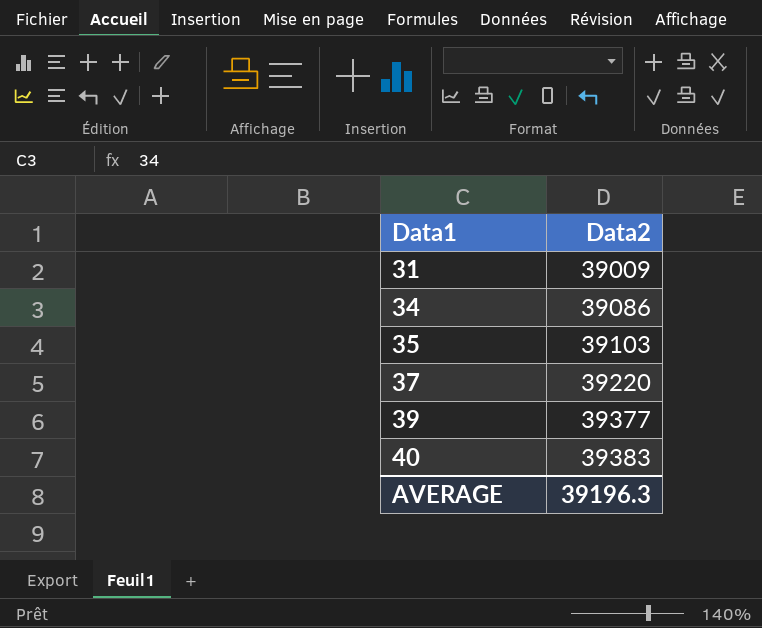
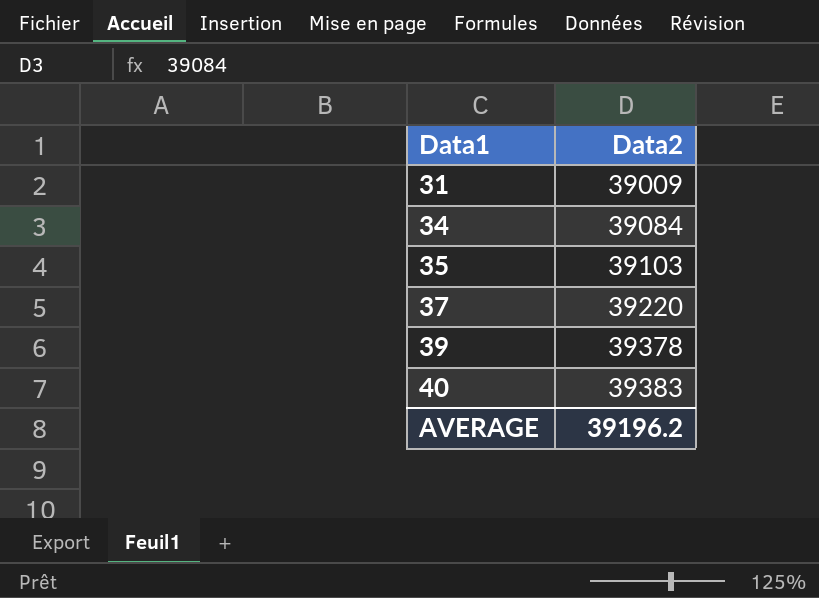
34 | Data2: 39086 -> 39084
39 | Data2: 39377 -> 39378
AVERAGE | Data2: 39196.3 -> 39196.2

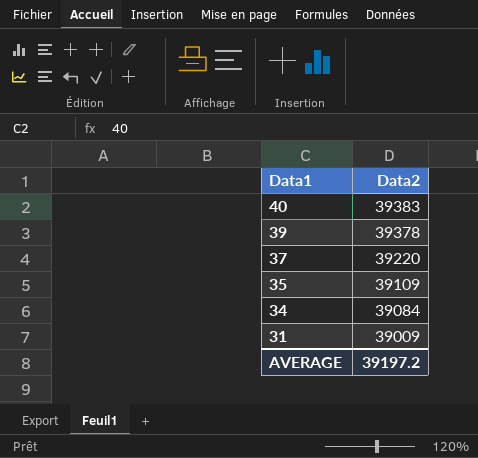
row order: Data1 ascending -> Data1 descending
35 | Data2: 39103 -> 39109
AVERAGE | Data2: 39196.2 -> 39197.2

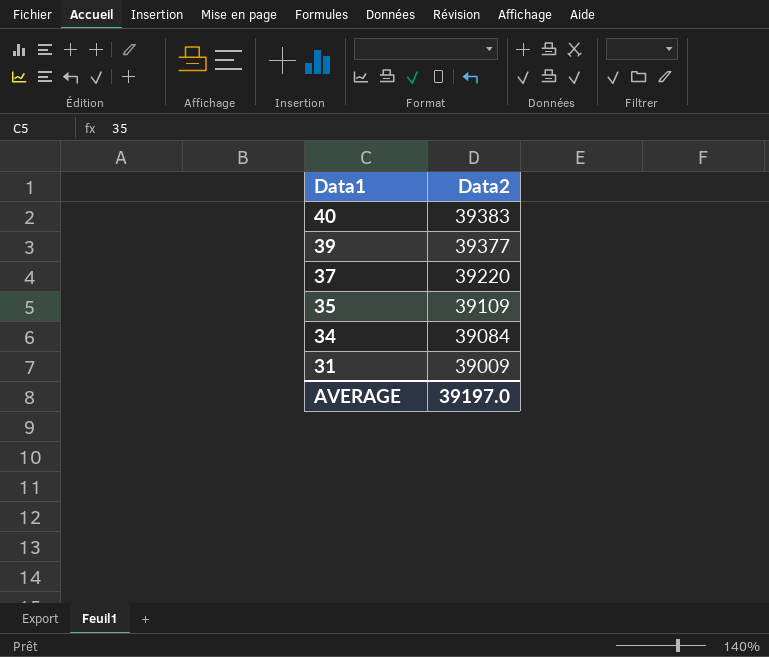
39 | Data2: 39378 -> 39377
AVERAGE | Data2: 39197.2 -> 39197.0

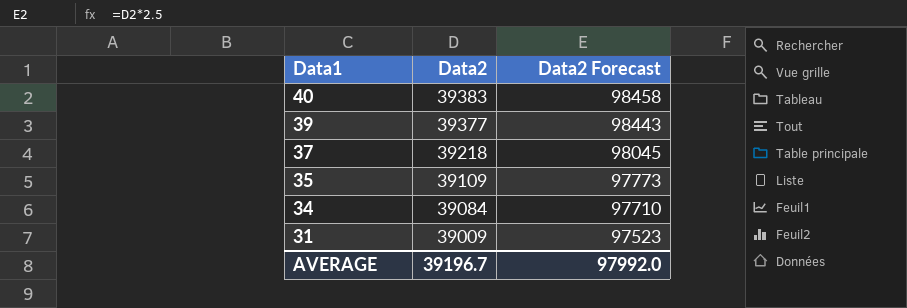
column Data2 Forecast | formula: none -> [Data2] * 2.5
37 | Data2: 39220 -> 39218
AVERAGE | Data2: 39197.0 -> 39196.7

